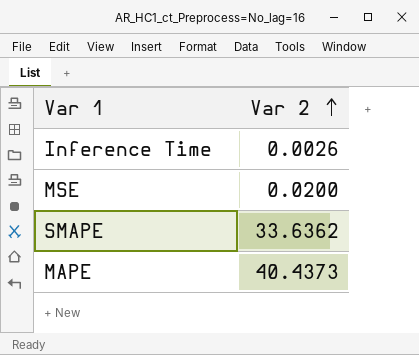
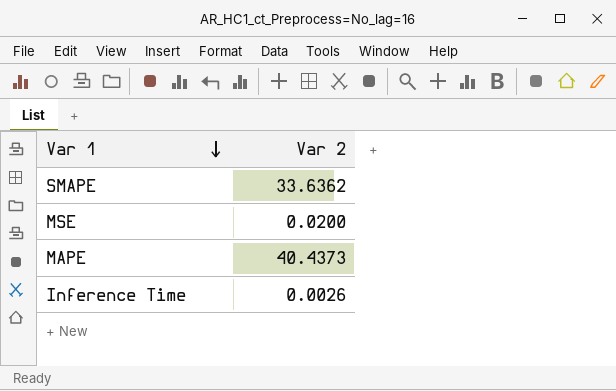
row order: Var 2 ascending -> Var 1 descending

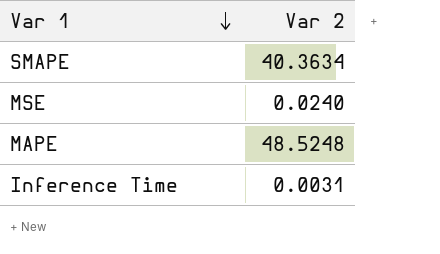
SMAPE | Var 2: 33.6362 -> 40.3634
MSE | Var 2: 0.0200 -> 0.0240
MAPE | Var 2: 40.4373 -> 48.5248
Inference Time | Var 2: 0.0026 -> 0.0031

